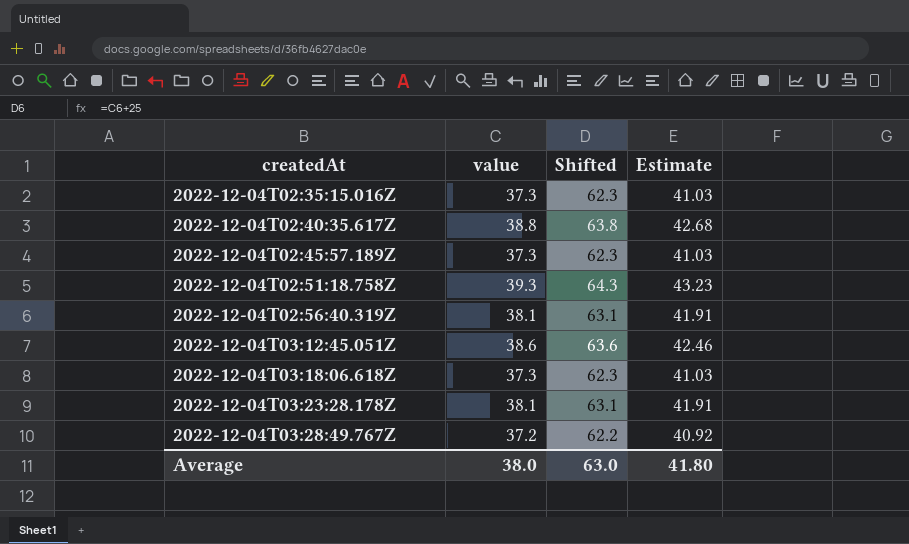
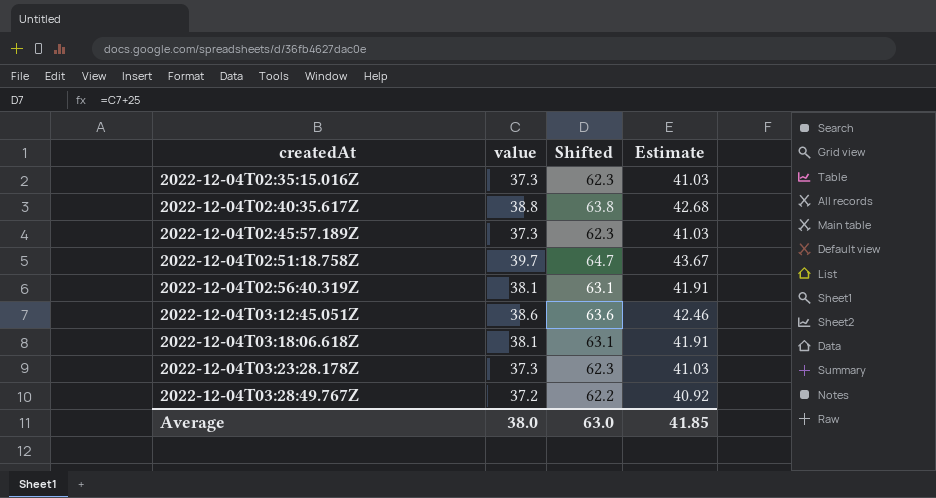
2022-12-04T02:51:18.758Z | value: 39.3 -> 39.7
2022-12-04T02:51:18.758Z | Shifted: 64.3 -> 64.7
2022-12-04T02:51:18.758Z | Estimate: 43.23 -> 43.67
2022-12-04T03:18:06.618Z | value: 37.3 -> 38.1
2022-12-04T03:18:06.618Z | Shifted: 62.3 -> 63.1
2022-12-04T03:18:06.618Z | Estimate: 41.03 -> 41.91
2022-12-04T03:23:28.178Z | value: 38.1 -> 37.3
2022-12-04T03:23:28.178Z | Shifted: 63.1 -> 62.3
2022-12-04T03:23:28.178Z | Estimate: 41.91 -> 41.03
Average | Estimate: 41.80 -> 41.85

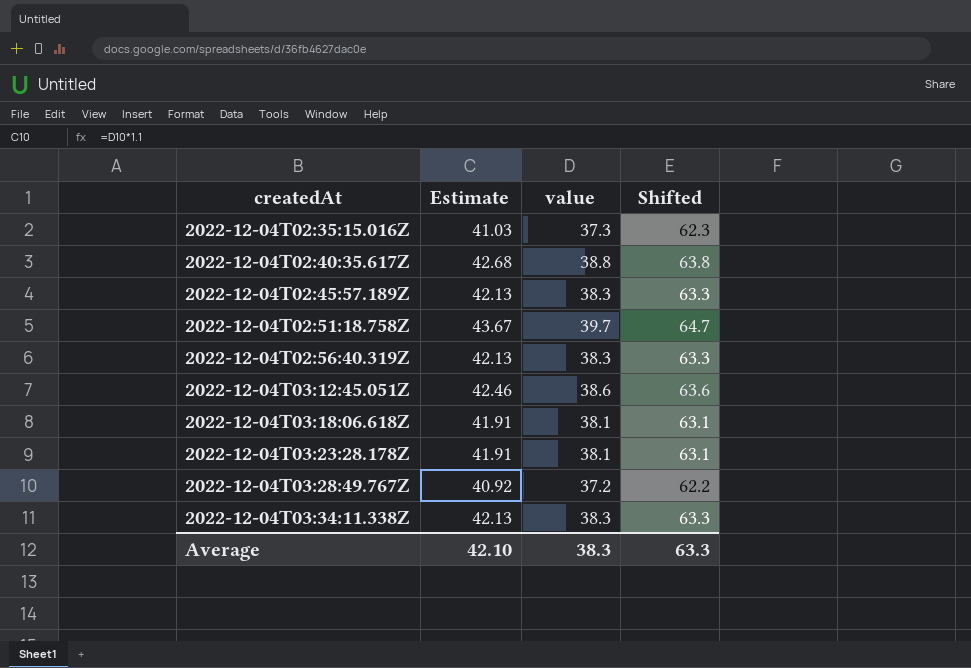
column Estimate | position: 4 -> 2
2022-12-04T02:45:57.189Z | Estimate: 41.03 -> 42.13
2022-12-04T02:45:57.189Z | value: 37.3 -> 38.3
2022-12-04T02:45:57.189Z | Shifted: 62.3 -> 63.3
2022-12-04T02:56:40.319Z | Estimate: 41.91 -> 42.13
2022-12-04T02:56:40.319Z | value: 38.1 -> 38.3
2022-12-04T02:56:40.319Z | Shifted: 63.1 -> 63.3
2022-12-04T03:23:28.178Z | Estimate: 41.03 -> 41.91
2022-12-04T03:23:28.178Z | value: 37.3 -> 38.1
2022-12-04T03:23:28.178Z | Shifted: 62.3 -> 63.1
row 2022-12-04T03:34:11.338Z: none -> 42.13 | 38.3 | 63.3
Average | Estimate: 41.85 -> 42.10
Average | value: 38.0 -> 38.3
Average | Shifted: 63.0 -> 63.3

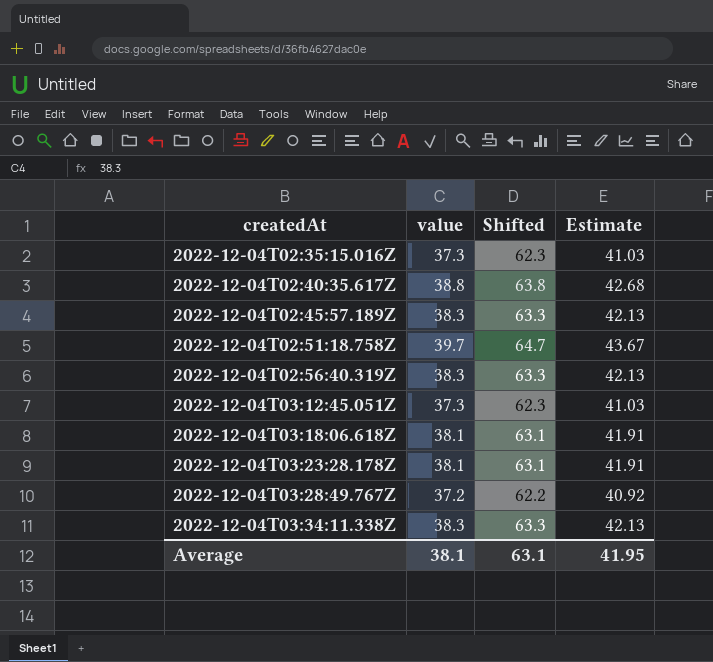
column Estimate | position: 2 -> 4
2022-12-04T03:12:45.051Z | value: 38.6 -> 37.3
2022-12-04T03:12:45.051Z | Shifted: 63.6 -> 62.3
2022-12-04T03:12:45.051Z | Estimate: 42.46 -> 41.03
Average | value: 38.3 -> 38.1
Average | Shifted: 63.3 -> 63.1
Average | Estimate: 42.10 -> 41.95

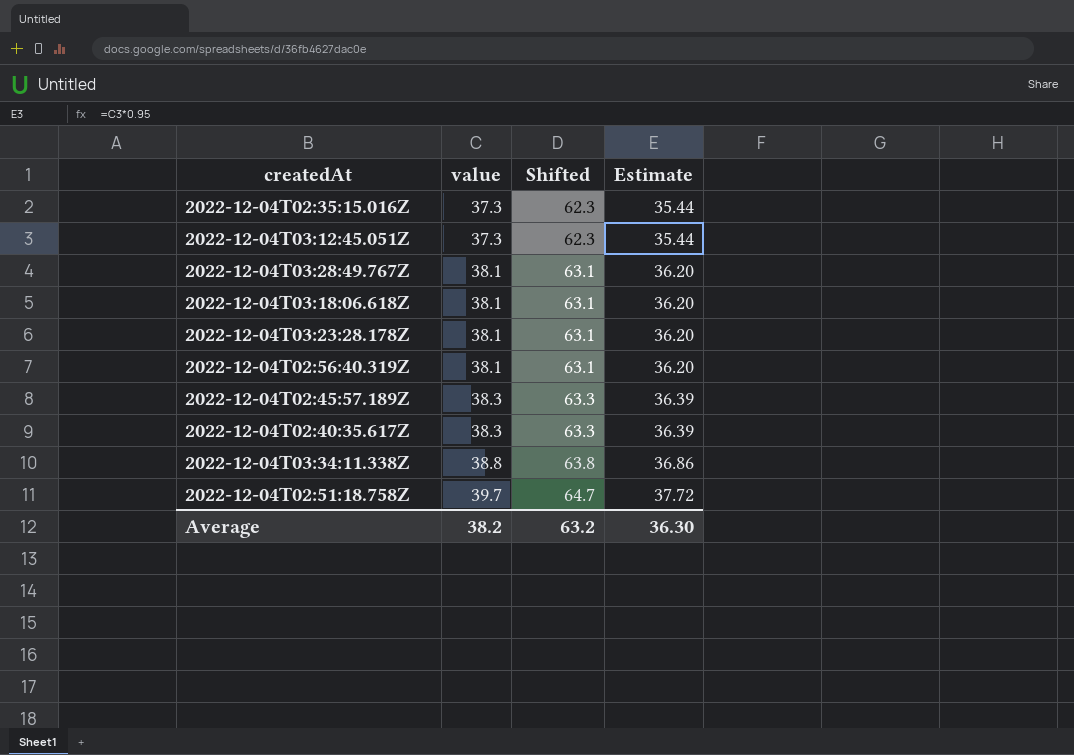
row order: createdAt ascending -> value ascending
column Estimate | formula: [value] * 1.1 -> [value] * 0.95
2022-12-04T03:28:49.767Z | value: 37.2 -> 38.1
2022-12-04T03:28:49.767Z | Shifted: 62.2 -> 63.1
2022-12-04T02:56:40.319Z | value: 38.3 -> 38.1
2022-12-04T02:56:40.319Z | Shifted: 63.3 -> 63.1
2022-12-04T02:40:35.617Z | value: 38.8 -> 38.3
2022-12-04T02:40:35.617Z | Shifted: 63.8 -> 63.3
2022-12-04T03:34:11.338Z | value: 38.3 -> 38.8
2022-12-04T03:34:11.338Z | Shifted: 63.3 -> 63.8
Average | value: 38.1 -> 38.2
Average | Shifted: 63.1 -> 63.2
Average | Estimate: 41.95 -> 36.30

